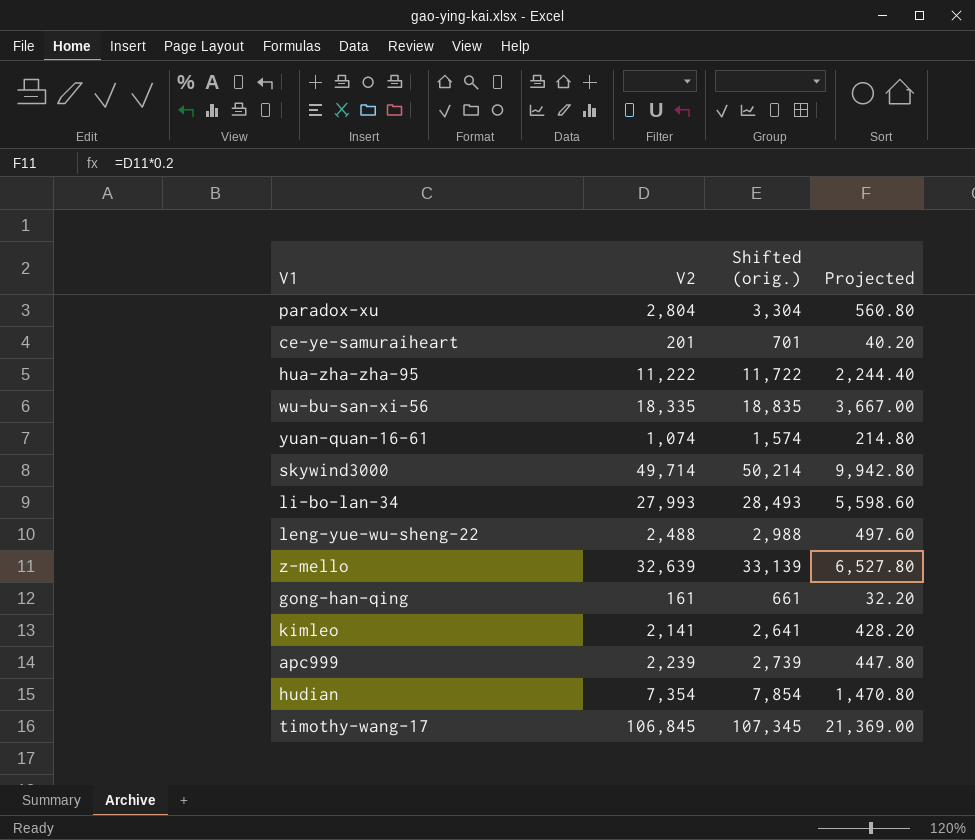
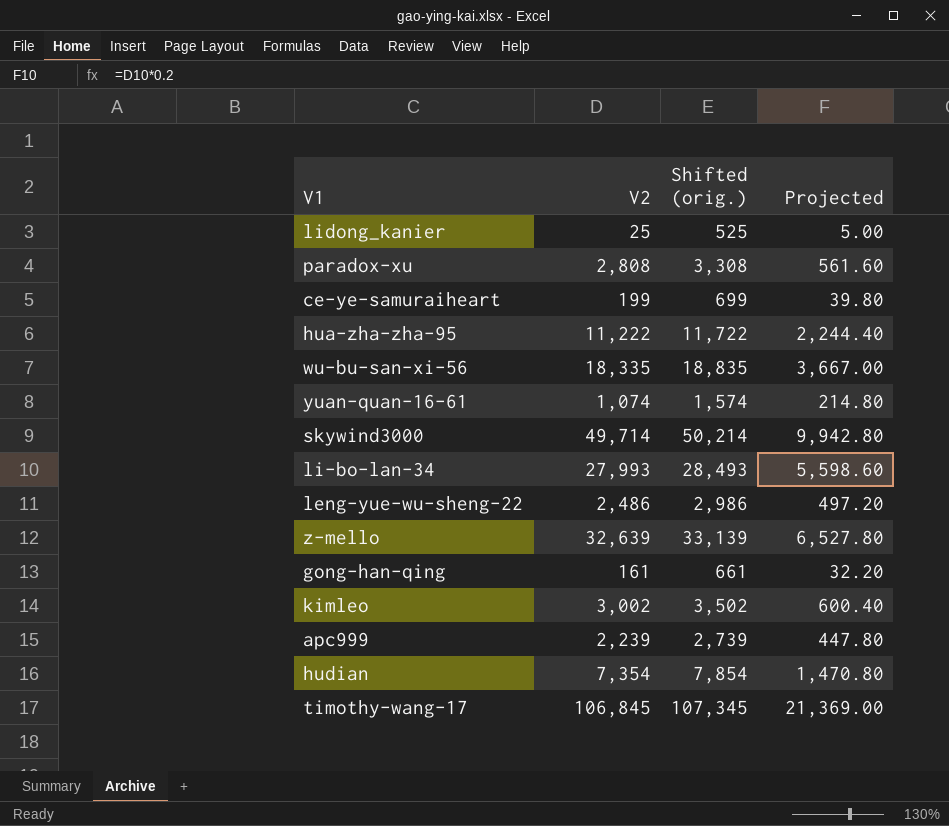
row lidong_kanier: none -> 25 | 525 | 5.00
paradox-xu | V2: 2,804 -> 2,808
paradox-xu | Shifted (orig.): 3,304 -> 3,308
paradox-xu | Projected: 560.80 -> 561.60
ce-ye-samuraiheart | V2: 201 -> 199
ce-ye-samuraiheart | Shifted (orig.): 701 -> 699
ce-ye-samuraiheart | Projected: 40.20 -> 39.80
leng-yue-wu-sheng-22 | V2: 2,488 -> 2,486
leng-yue-wu-sheng-22 | Shifted (orig.): 2,988 -> 2,986
leng-yue-wu-sheng-22 | Projected: 497.60 -> 497.20
kimleo | V2: 2,141 -> 3,002
kimleo | Shifted (orig.): 2,641 -> 3,502
kimleo | Projected: 428.20 -> 600.40

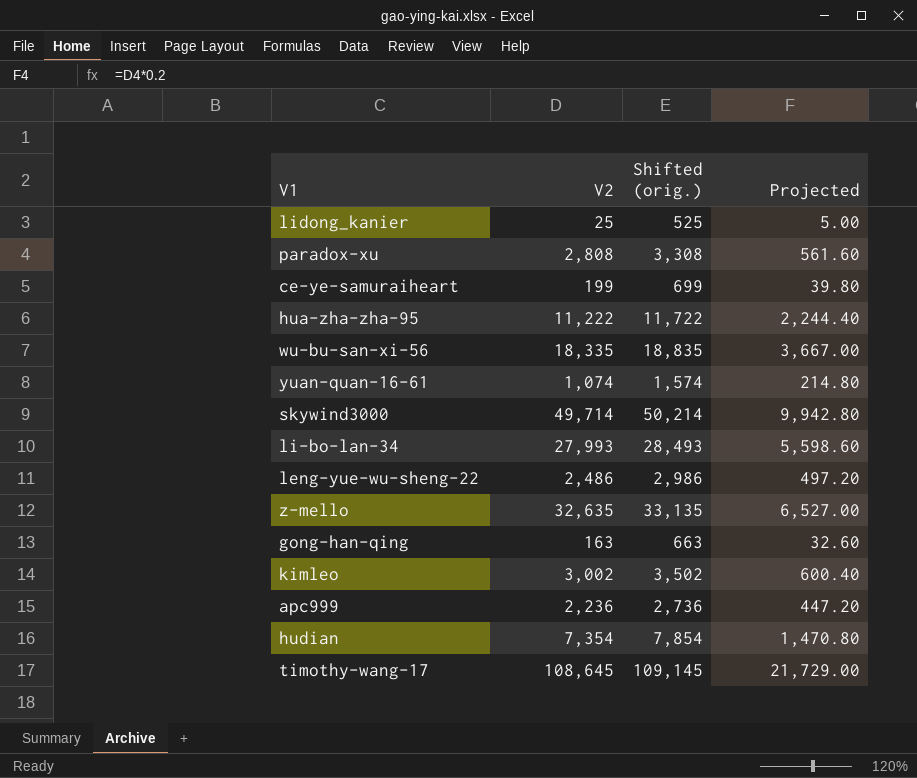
z-mello | V2: 32,639 -> 32,635
z-mello | Shifted (orig.): 33,139 -> 33,135
z-mello | Projected: 6,527.80 -> 6,527.00
gong-han-qing | V2: 161 -> 163
gong-han-qing | Shifted (orig.): 661 -> 663
gong-han-qing | Projected: 32.20 -> 32.60
apc999 | V2: 2,239 -> 2,236
apc999 | Shifted (orig.): 2,739 -> 2,736
apc999 | Projected: 447.80 -> 447.20
timothy-wang-17 | V2: 106,845 -> 108,645
timothy-wang-17 | Shifted (orig.): 107,345 -> 109,145
timothy-wang-17 | Projected: 21,369.00 -> 21,729.00

